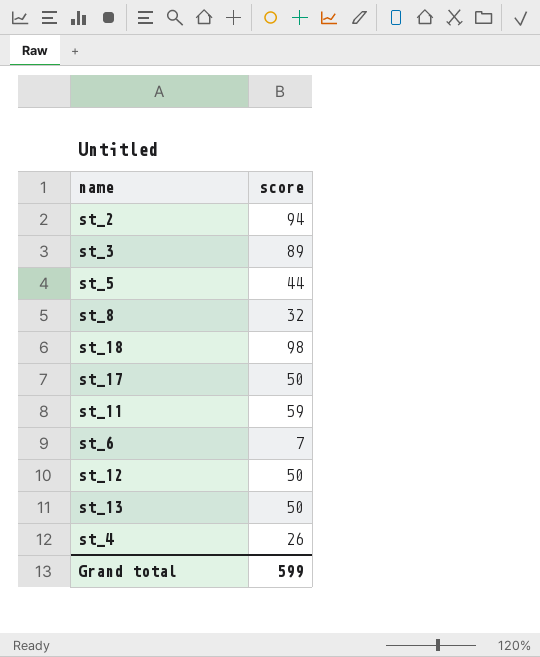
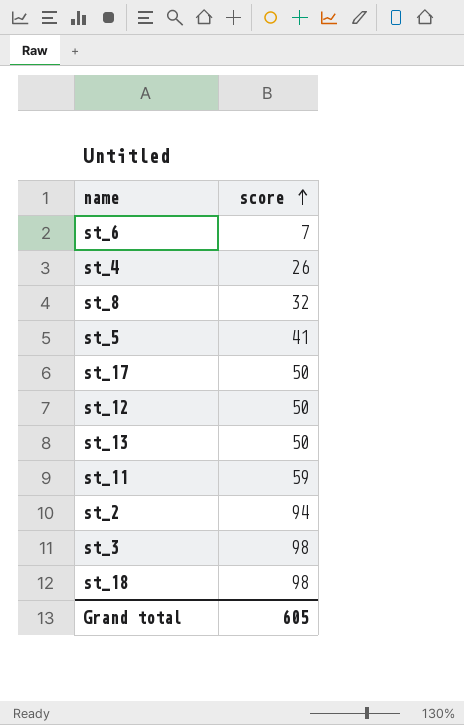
row order: none -> score ascending
st_5 | score: 44 -> 41
st_3 | score: 89 -> 98
Grand total | score: 599 -> 605

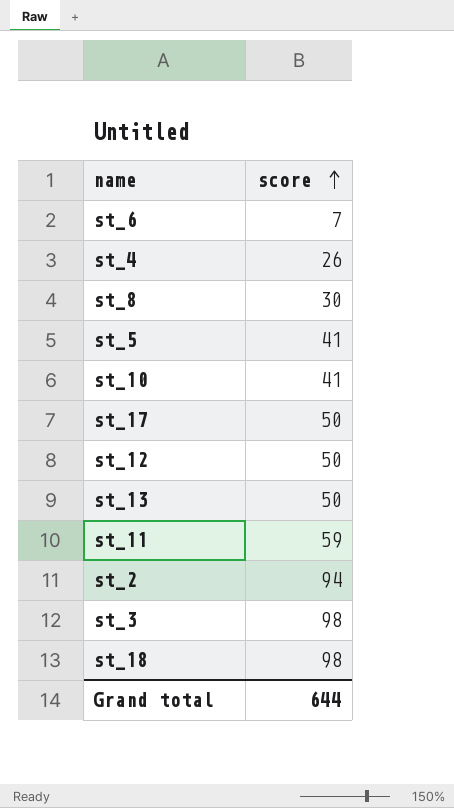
st_8 | score: 32 -> 30
row st_10: none -> 41
Grand total | score: 605 -> 644

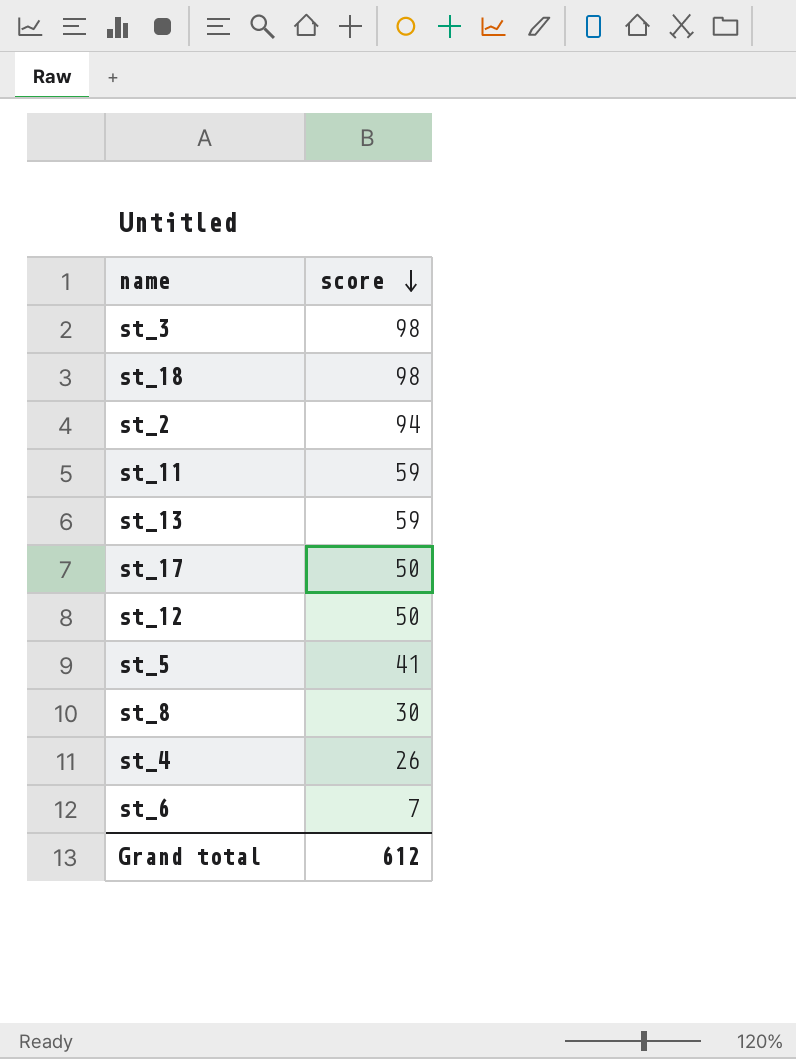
row order: score ascending -> score descending
row st_10: 41 -> none
st_13 | score: 50 -> 59
Grand total | score: 644 -> 612

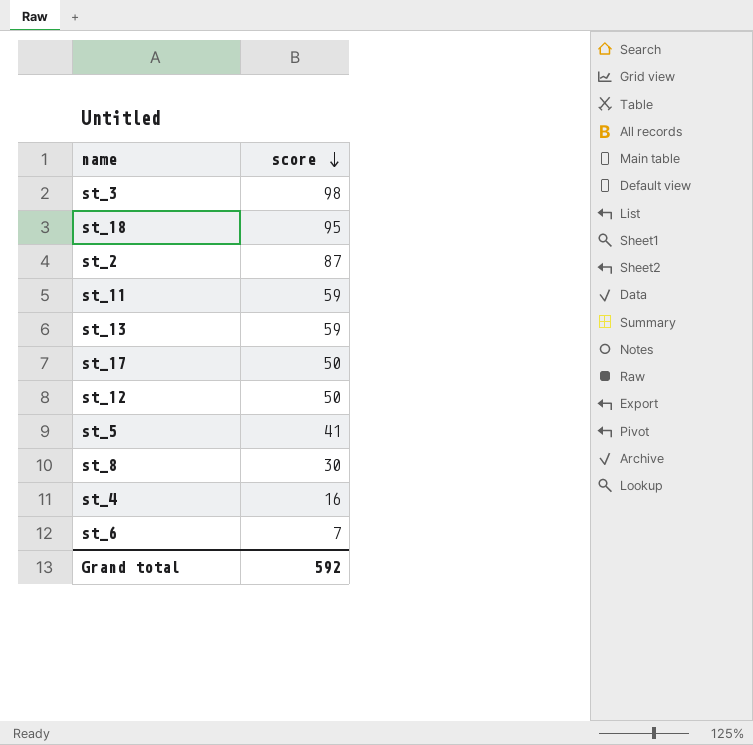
st_18 | score: 98 -> 95
st_2 | score: 94 -> 87
st_4 | score: 26 -> 16
Grand total | score: 612 -> 592

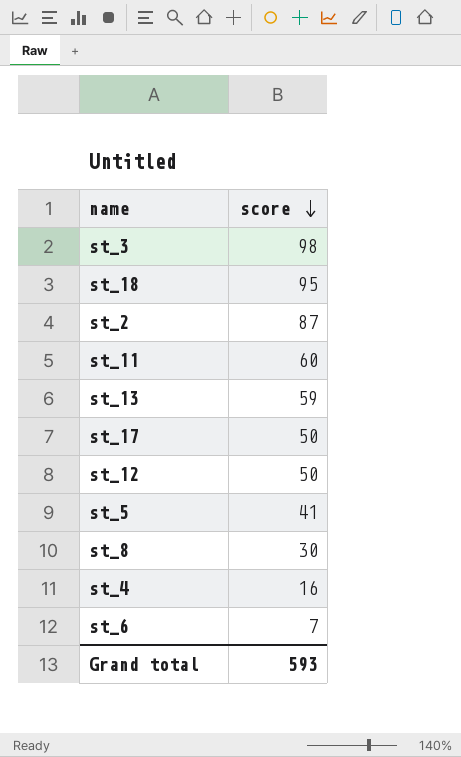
st_11 | score: 59 -> 60
Grand total | score: 592 -> 593

